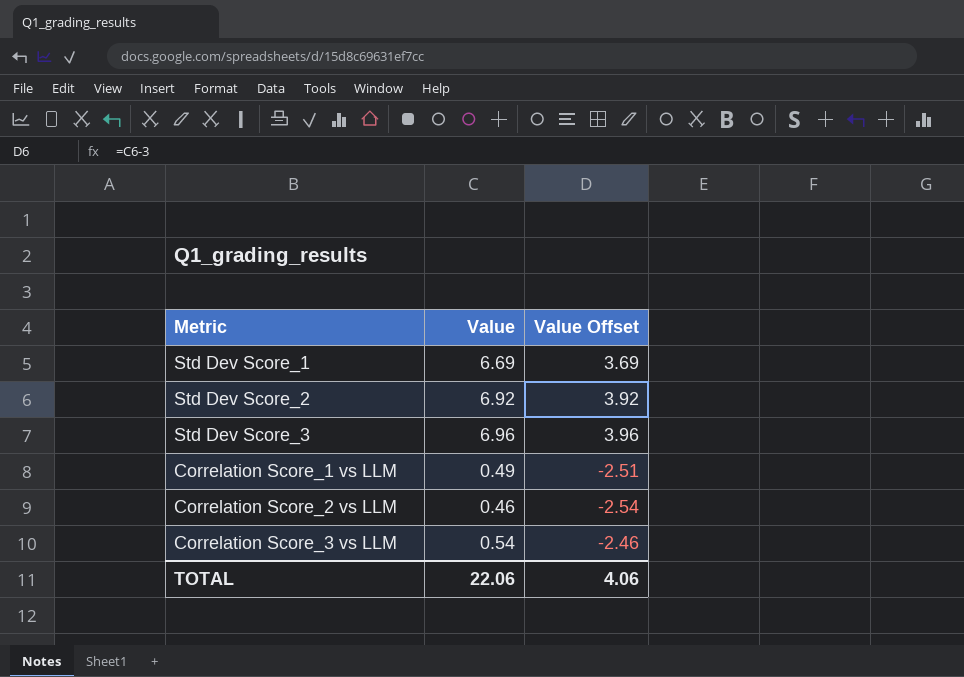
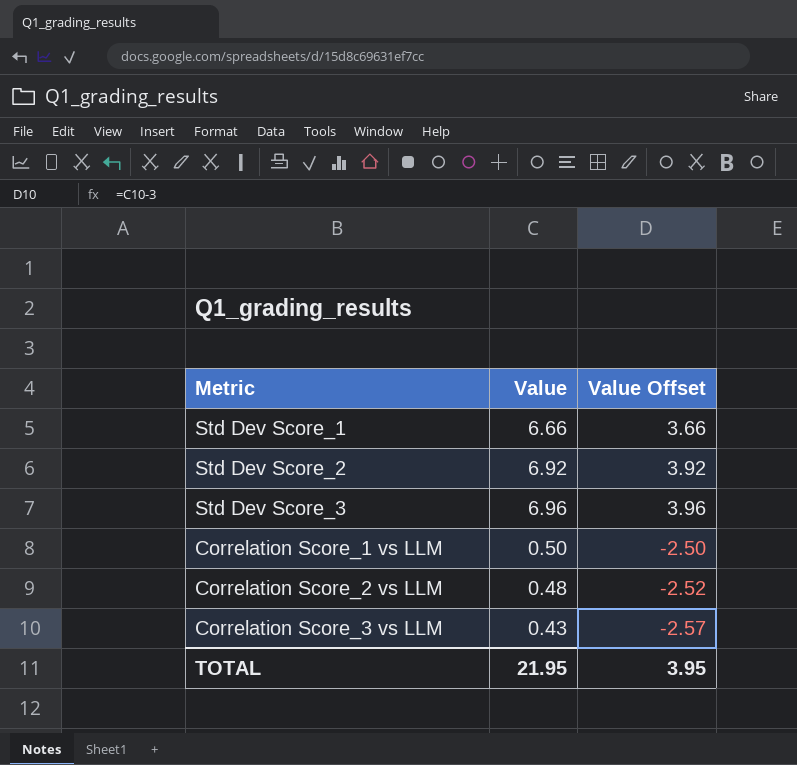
Std Dev Score_1 | Value: 6.69 -> 6.66
Std Dev Score_1 | Value Offset: 3.69 -> 3.66
Correlation Score_1 vs LLM | Value: 0.49 -> 0.50
Correlation Score_1 vs LLM | Value Offset: -2.51 -> -2.50
Correlation Score_2 vs LLM | Value: 0.46 -> 0.48
Correlation Score_2 vs LLM | Value Offset: -2.54 -> -2.52
Correlation Score_3 vs LLM | Value: 0.54 -> 0.43
Correlation Score_3 vs LLM | Value Offset: -2.46 -> -2.57
TOTAL | Value: 22.06 -> 21.95
TOTAL | Value Offset: 4.06 -> 3.95

